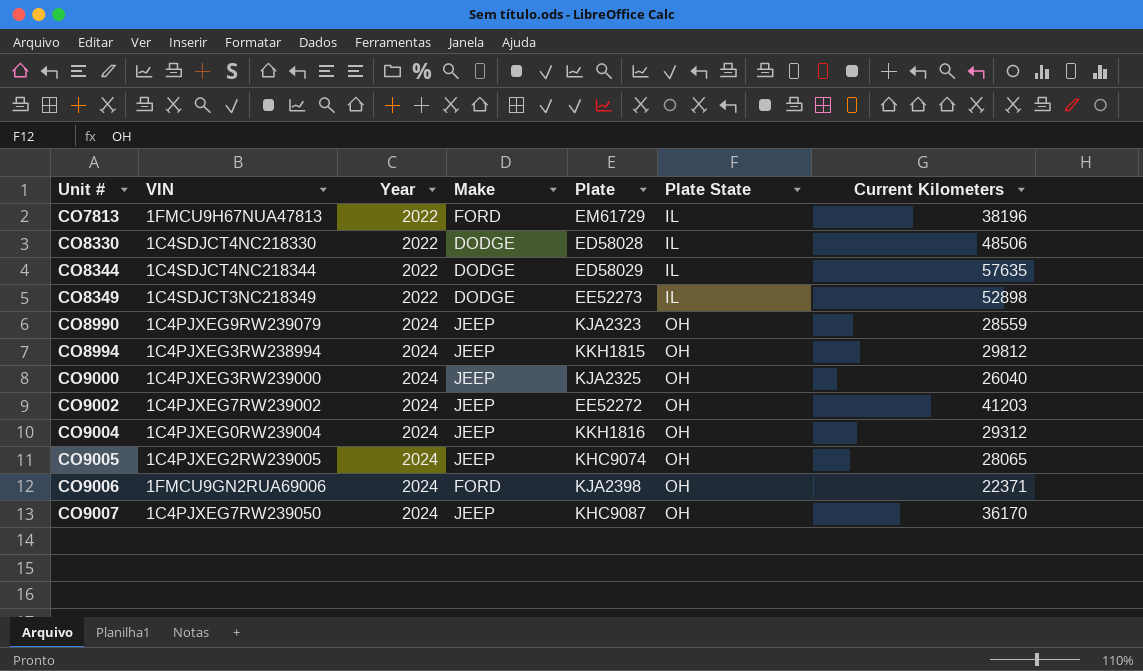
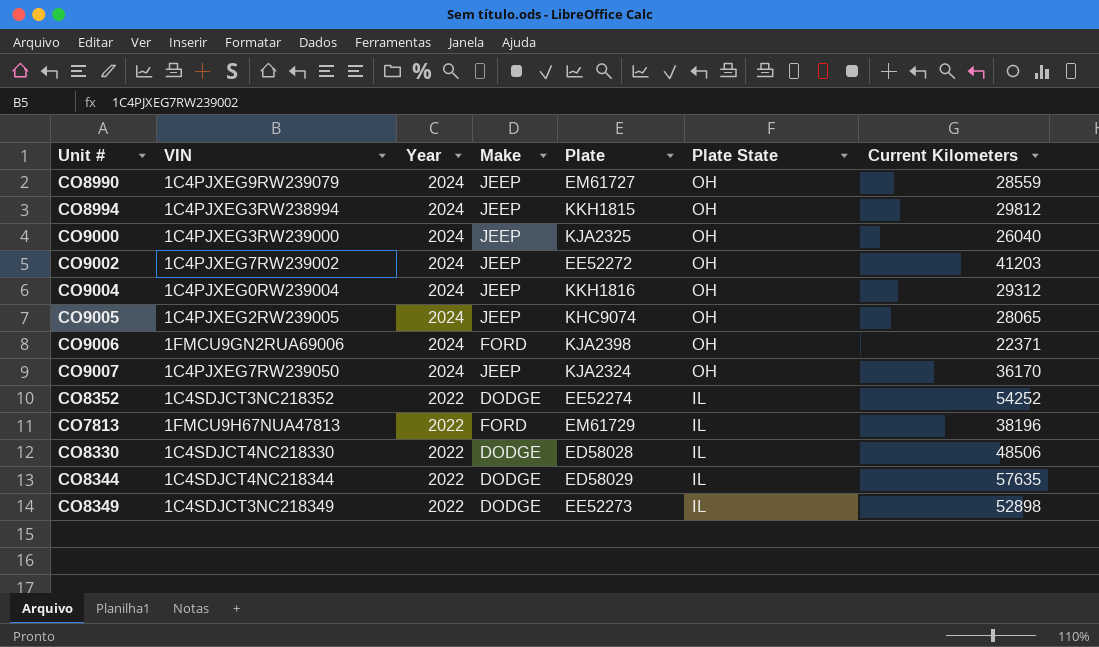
row order: Unit # ascending -> Year descending
CO8990 | Plate: KJA2323 -> EM61727
CO9007 | Plate: KHC9087 -> KJA2324
row CO8352: none -> 1C4SDJCT3NC218352 | 2022 | DODGE | EE52274 | IL | 54252

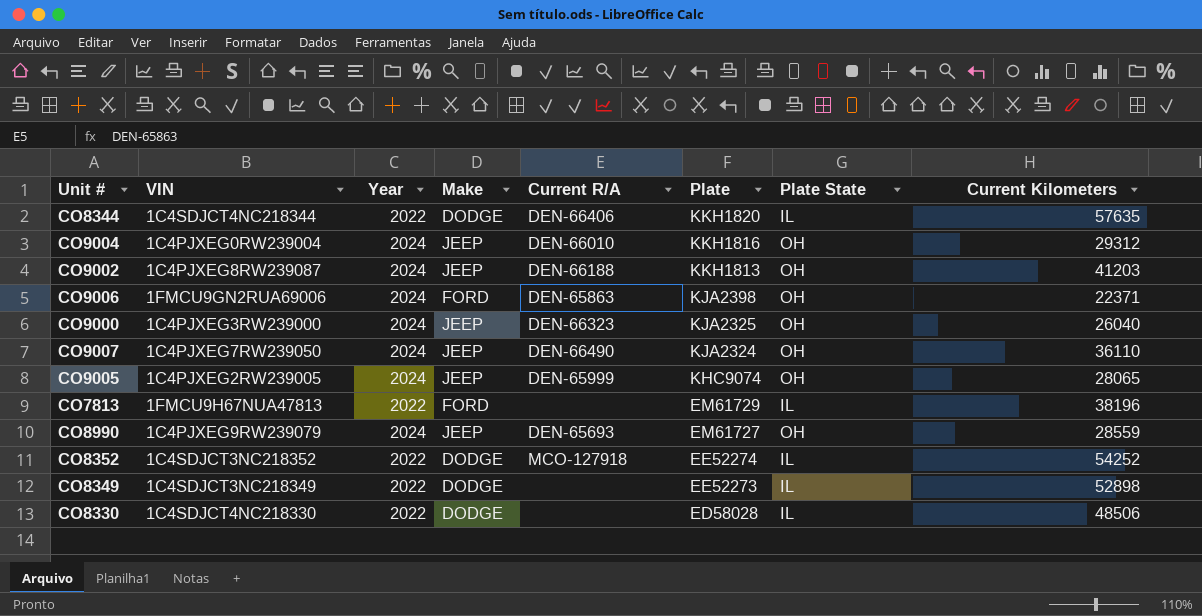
row order: Year descending -> Plate descending
column Current R/A | position: none -> 5
row CO8994: 1C4PJXEG3RW238994 | 2024 | JEEP | KKH1815 | OH | 29812 -> none
CO8344 | Plate: ED58029 -> KKH1820
CO9002 | VIN: 1C4PJXEG7RW239002 -> 1C4PJXEG8RW239087
CO9002 | Plate: EE52272 -> KKH1813
CO9007 | Current Kilometers: 36170 -> 36110

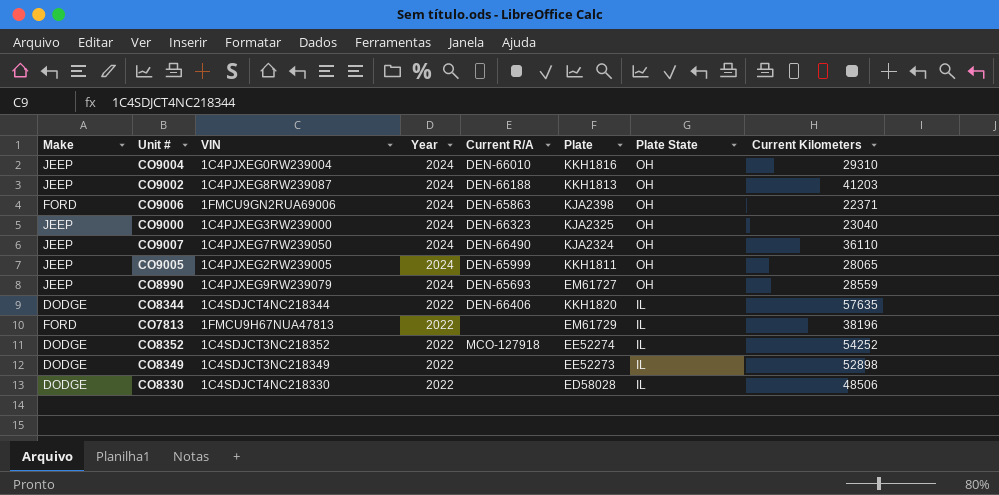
row order: Plate descending -> Year descending
column Make | position: 4 -> 1
CO9004 | Current Kilometers: 29312 -> 29310
CO9000 | Current Kilometers: 26040 -> 23040
CO9005 | Plate: KHC9074 -> KKH1811

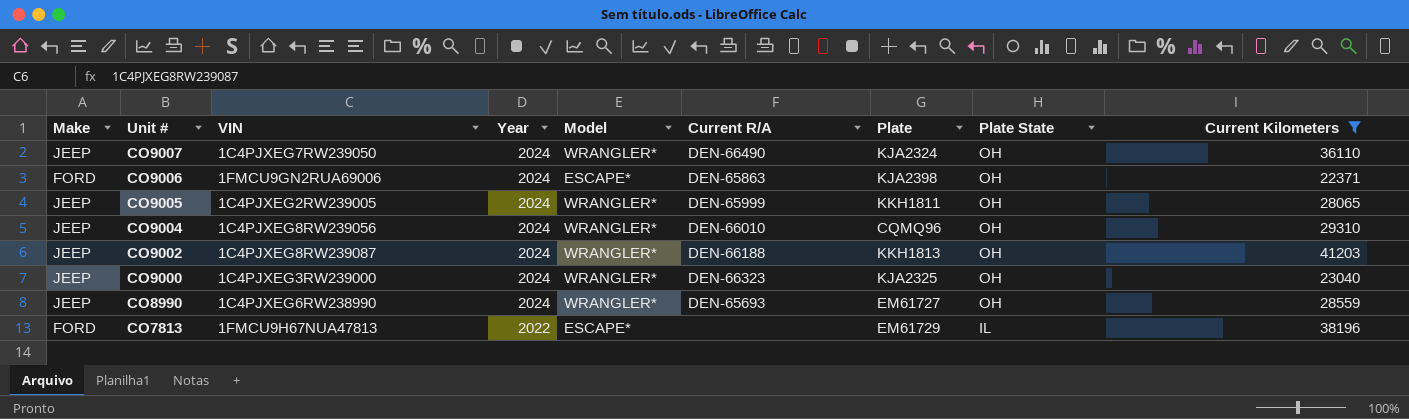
filter: none -> Current Kilometers <= 41203
row order: Year descending -> Unit # descending
column Model | position: none -> 5
CO9004 | VIN: 1C4PJXEG0RW239004 -> 1C4PJXEG8RW239056
CO9004 | Plate: KKH1816 -> CQMQ96
CO8990 | VIN: 1C4PJXEG9RW239079 -> 1C4PJXEG6RW238990

